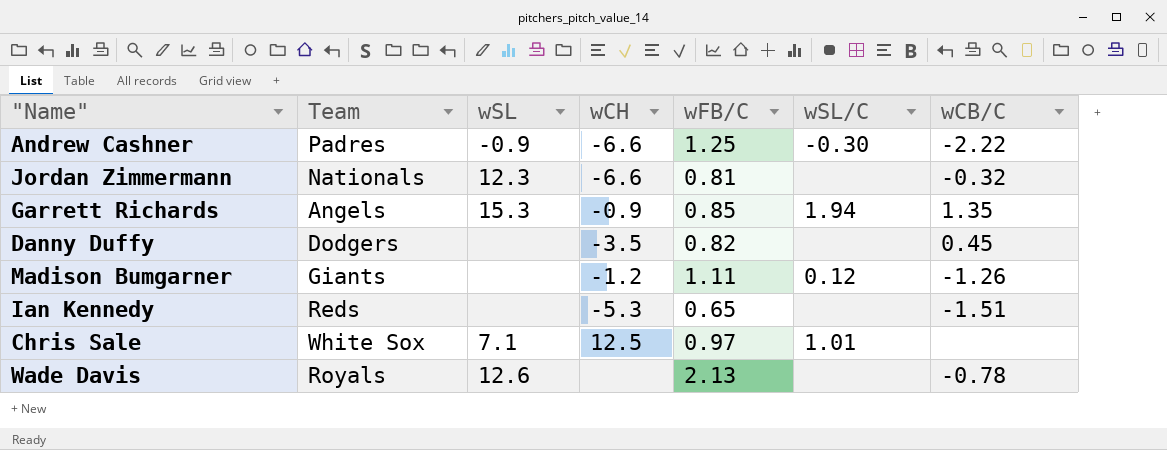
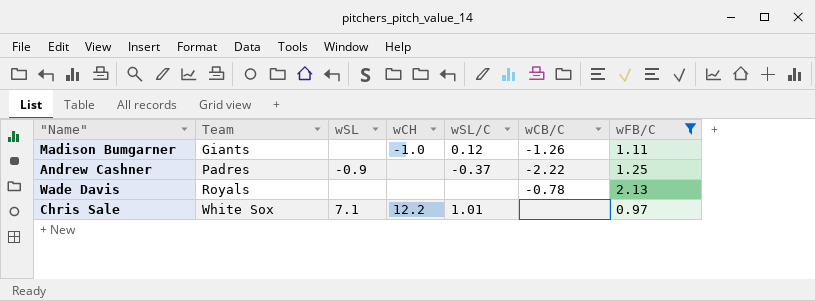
filter: none -> wFB/C >= 0.97
row order: none -> Team ascending
column wFB/C | position: 5 -> 7
Madison Bumgarner | wCH: -1.2 -> -1.0
Andrew Cashner | wCH: -6.6 -> none
Andrew Cashner | wSL/C: -0.30 -> -0.37
Wade Davis | wSL: 12.6 -> none
Chris Sale | wCH: 12.5 -> 12.2

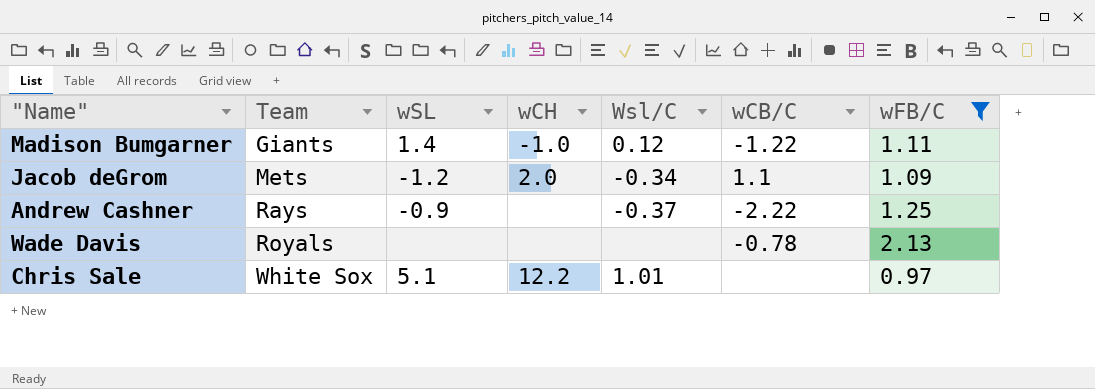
column name: wSL/C -> Wsl/C
Madison Bumgarner | wSL: none -> 1.4
Madison Bumgarner | wCB/C: -1.26 -> -1.22
row Jacob deGrom: none -> Mets | -1.2 | 2.0 | -0.34 | 1.1 | 1.09
Andrew Cashner | Team: Padres -> Rays
Chris Sale | wSL: 7.1 -> 5.1

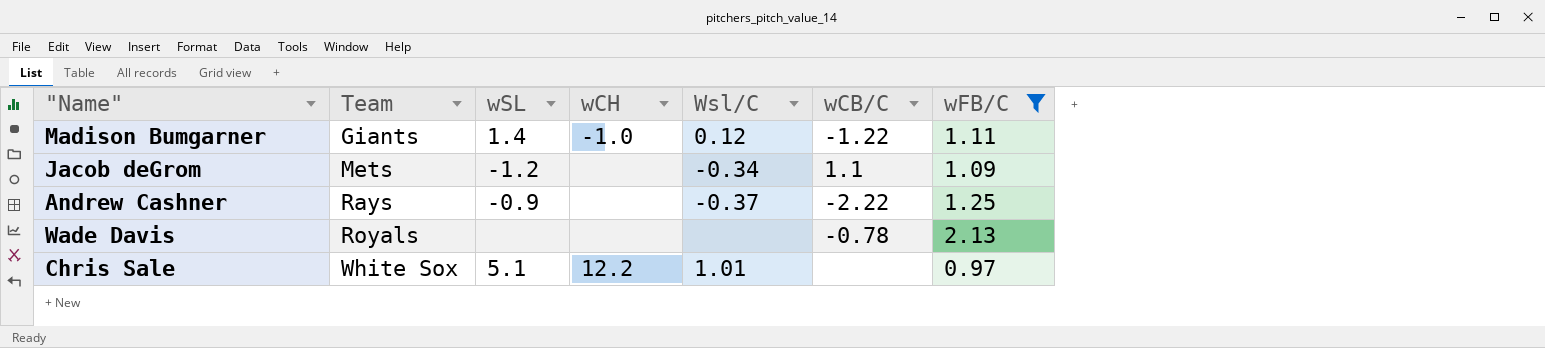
Jacob deGrom | wCH: 2.0 -> none

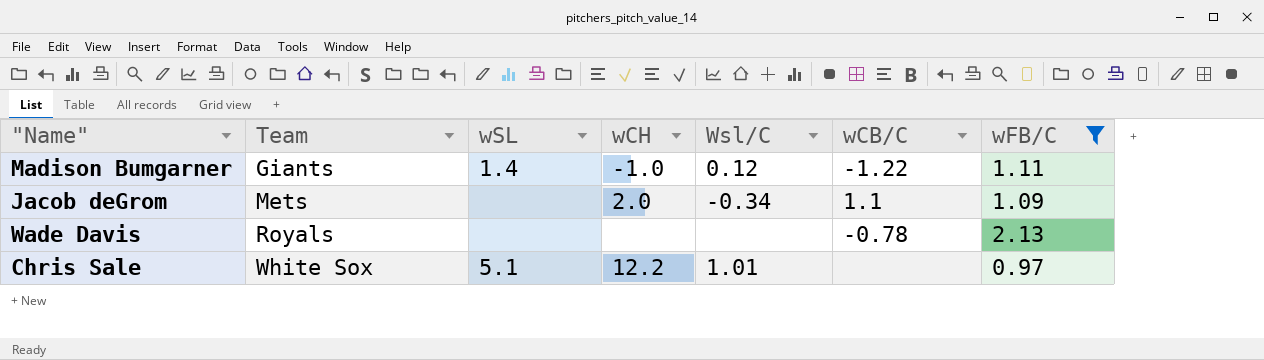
row Andrew Cashner: Rays | -0.9 | none | -0.37 | -2.22 | 1.25 -> none
Jacob deGrom | wSL: -1.2 -> none
Jacob deGrom | wCH: none -> 2.0

